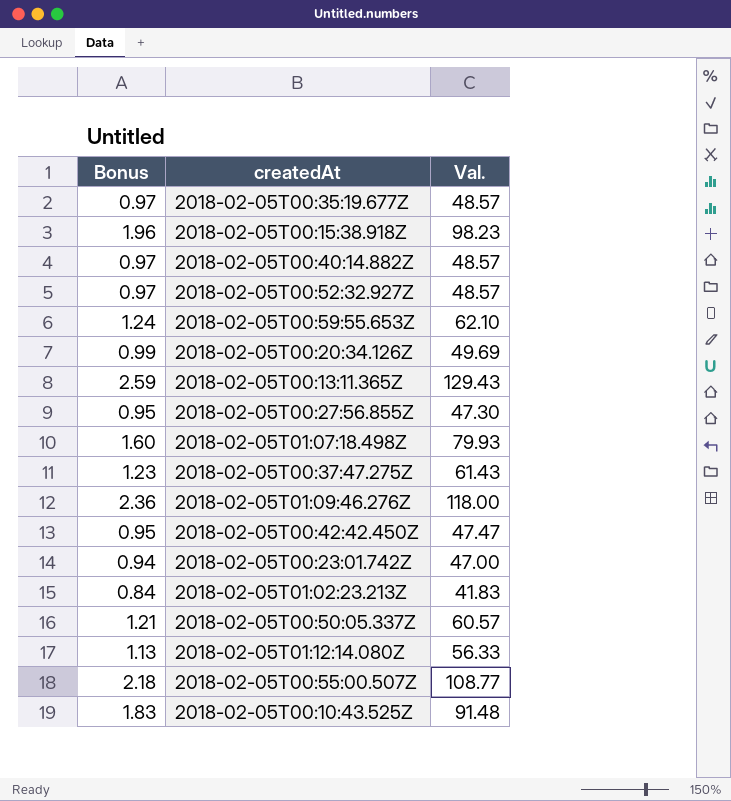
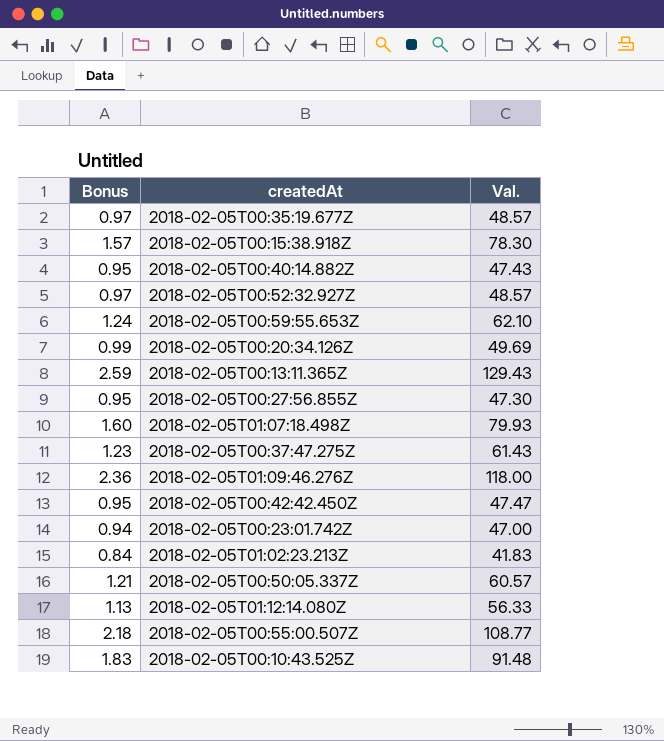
2018-02-05T00:15:38.918Z | Bonus: 1.96 -> 1.57
2018-02-05T00:15:38.918Z | Val.: 98.23 -> 78.30
2018-02-05T00:40:14.882Z | Bonus: 0.97 -> 0.95
2018-02-05T00:40:14.882Z | Val.: 48.57 -> 47.43

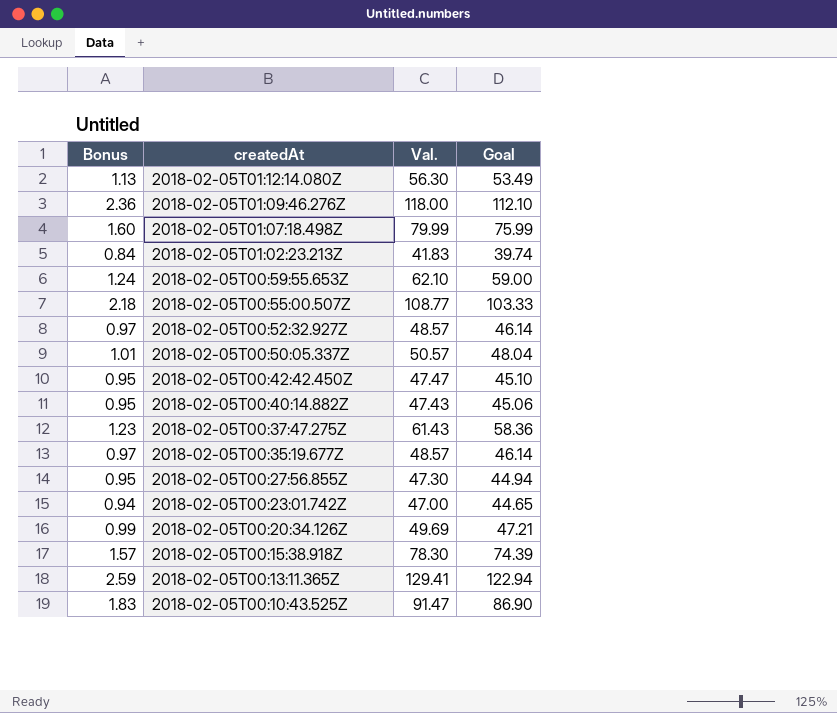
row order: none -> createdAt descending
column Goal | formula: none -> [Val.] * 0.95
2018-02-05T01:12:14.080Z | Val.: 56.33 -> 56.30
2018-02-05T01:07:18.498Z | Val.: 79.93 -> 79.99
2018-02-05T00:50:05.337Z | Bonus: 1.21 -> 1.01
2018-02-05T00:50:05.337Z | Val.: 60.57 -> 50.57
2018-02-05T00:13:11.365Z | Val.: 129.43 -> 129.41
2018-02-05T00:10:43.525Z | Val.: 91.48 -> 91.47

